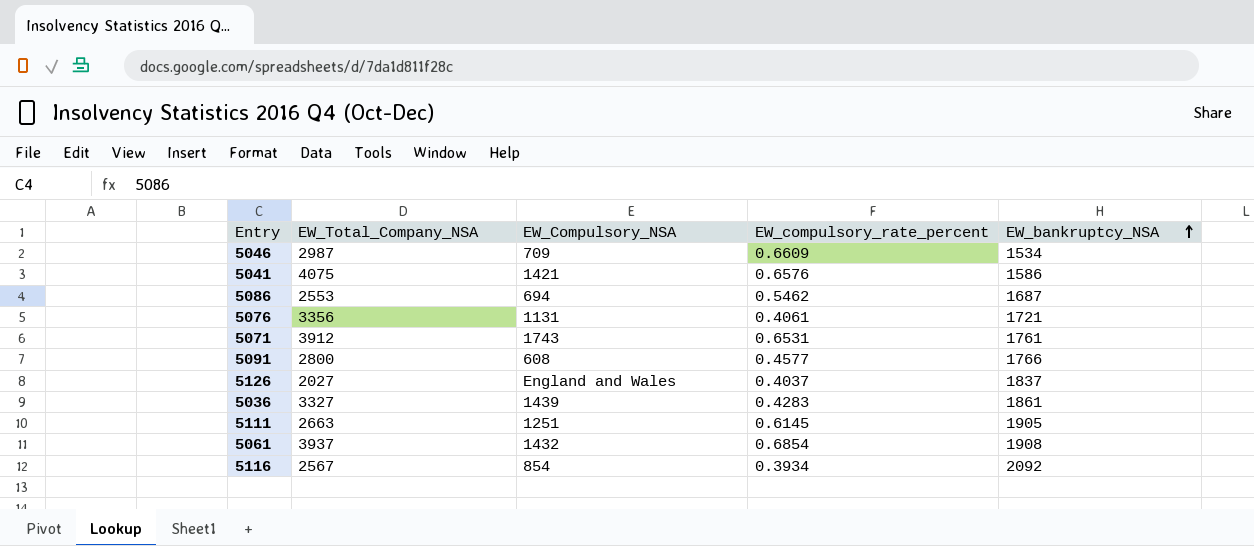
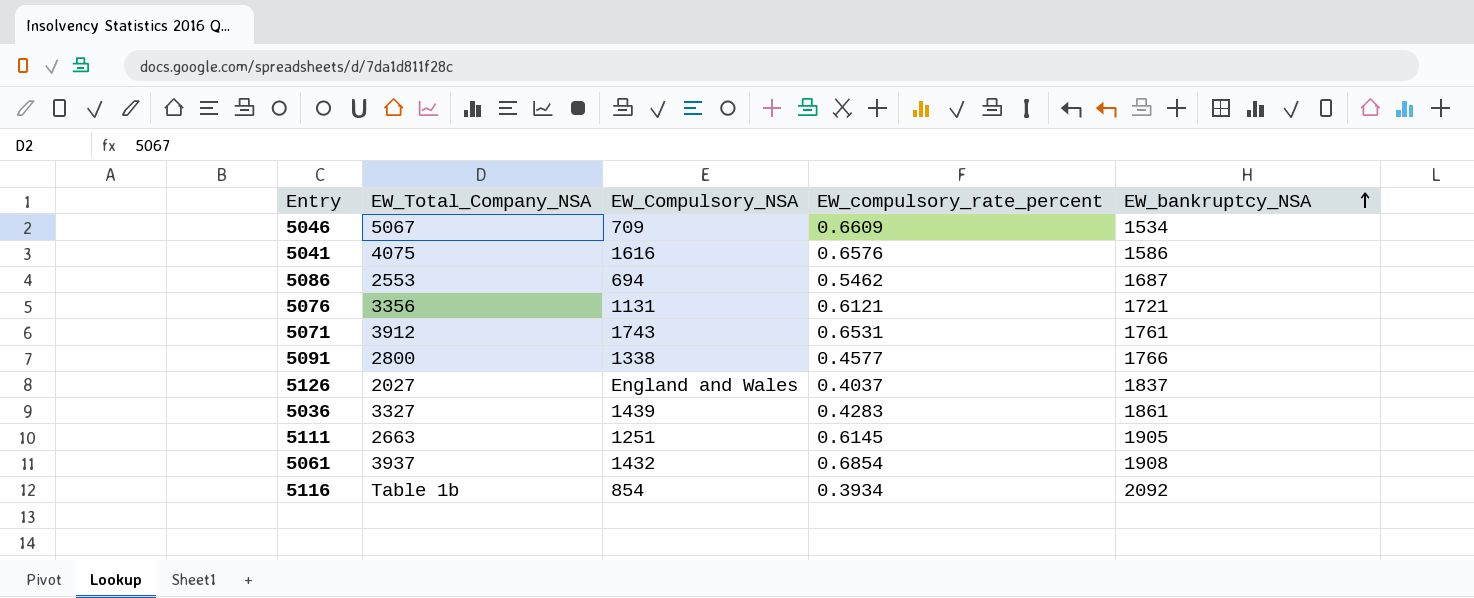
5046 | EW_Total_Company_NSA: 2987 -> 5067
5041 | EW_Compulsory_NSA: 1421 -> 1616
5076 | EW_compulsory_rate_percent: 0.4061 -> 0.6121
5091 | EW_Compulsory_NSA: 608 -> 1338
5116 | EW_Total_Company_NSA: 2567 -> Table 1b

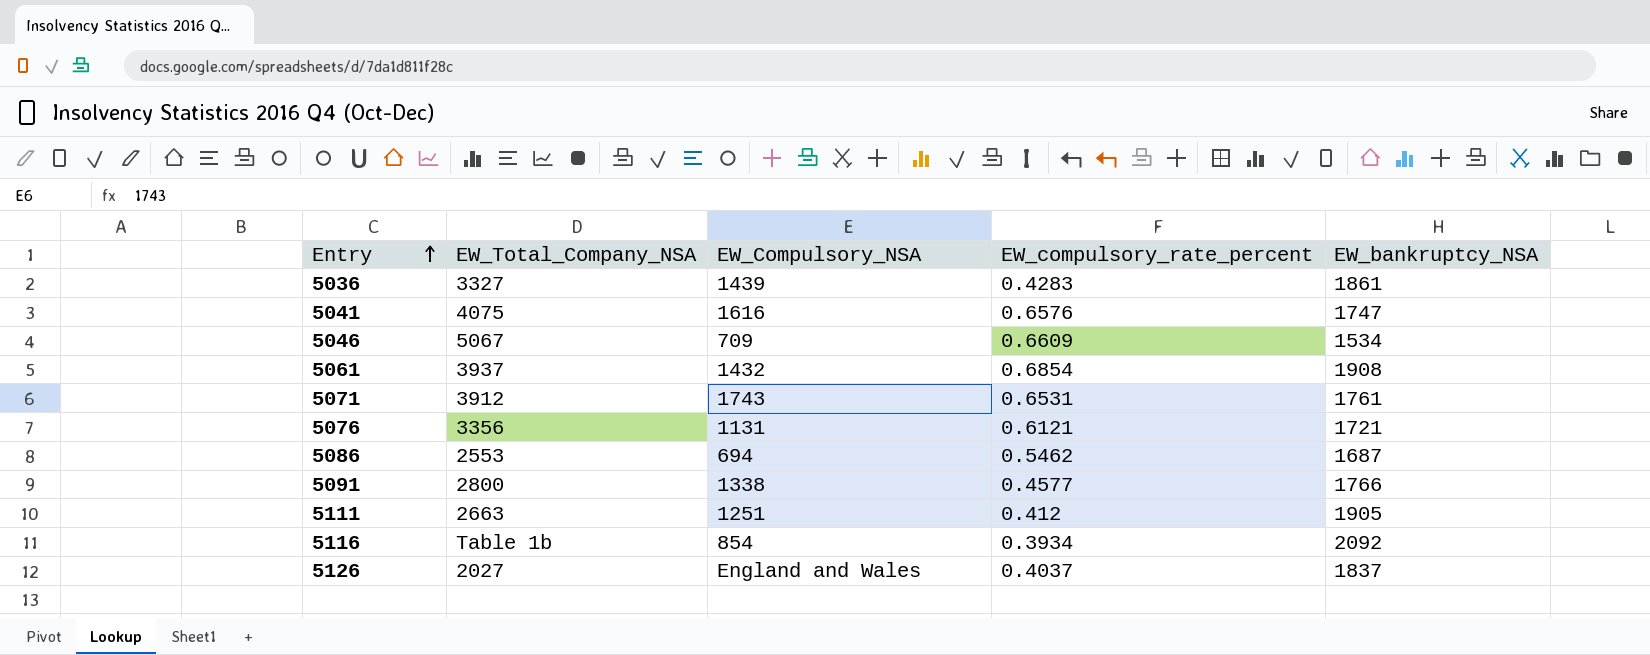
row order: EW_bankruptcy_NSA ascending -> Entry ascending
5041 | EW_bankruptcy_NSA: 1586 -> 1747
5111 | EW_compulsory_rate_percent: 0.6145 -> 0.412

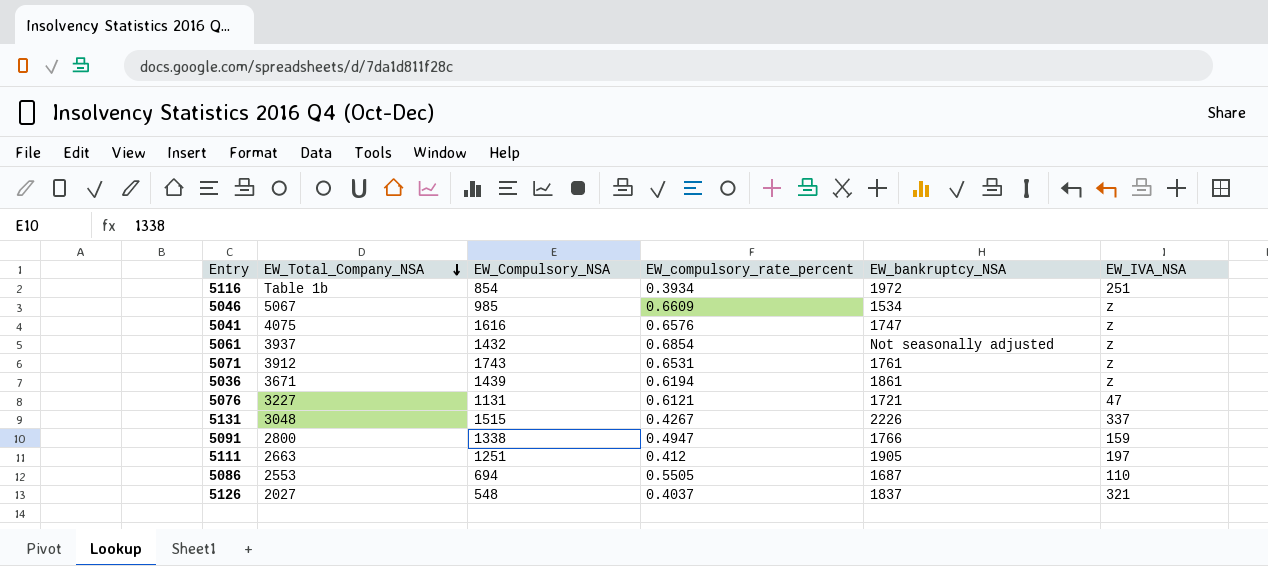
row order: Entry ascending -> EW_Total_Company_NSA descending
column EW_IVA_NSA | position: none -> 6
5116 | EW_bankruptcy_NSA: 2092 -> 1972
5046 | EW_Compulsory_NSA: 709 -> 985
5061 | EW_bankruptcy_NSA: 1908 -> Not seasonally adjusted
5036 | EW_Total_Company_NSA: 3327 -> 3671
5036 | EW_compulsory_rate_percent: 0.4283 -> 0.6194
5076 | EW_Total_Company_NSA: 3356 -> 3227
row 5131: none -> 3048 | 1515 | 0.4267 | 2226 | 337
5091 | EW_compulsory_rate_percent: 0.4577 -> 0.4947
5086 | EW_compulsory_rate_percent: 0.5462 -> 0.5505
5126 | EW_Compulsory_NSA: England and Wales -> 548

